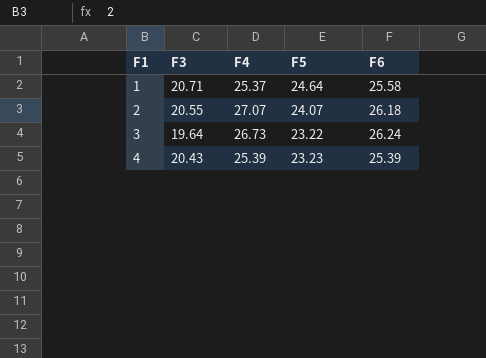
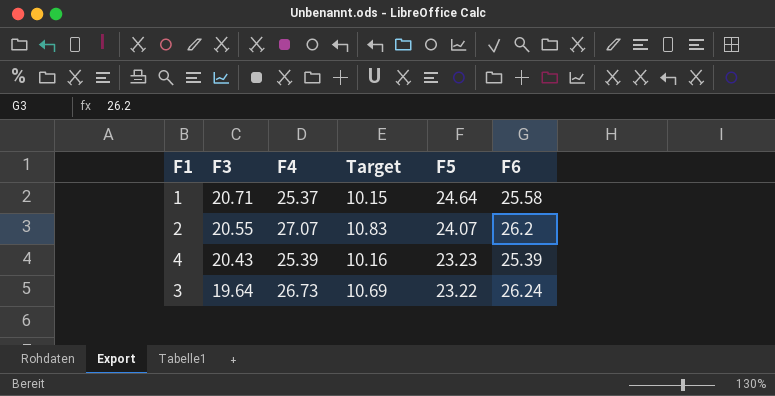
row order: F1 ascending -> F3 descending
column Target | formula: none -> [F4] * 0.4
2 | F6: 26.18 -> 26.2

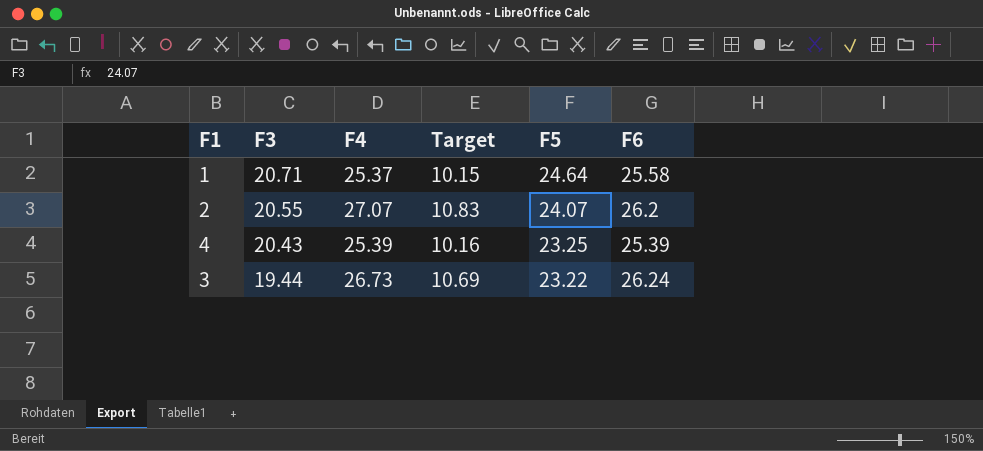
4 | F5: 23.23 -> 23.25
3 | F3: 19.64 -> 19.44

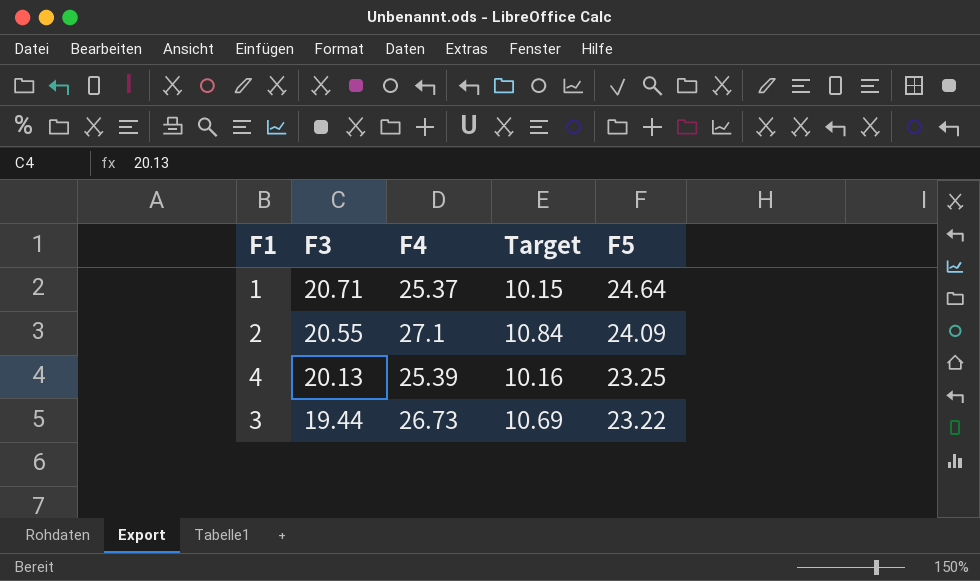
column F6 | position: 6 -> none
2 | F4: 27.07 -> 27.1
2 | Target: 10.83 -> 10.84
2 | F5: 24.07 -> 24.09
4 | F3: 20.43 -> 20.13

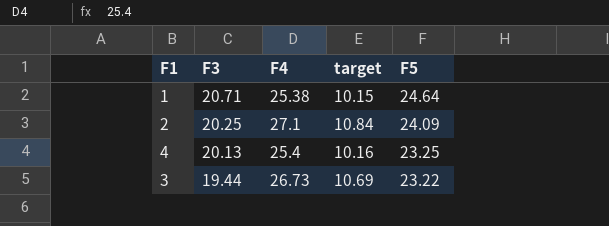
column name: Target -> target
1 | F4: 25.37 -> 25.38
2 | F3: 20.55 -> 20.25
4 | F4: 25.39 -> 25.4

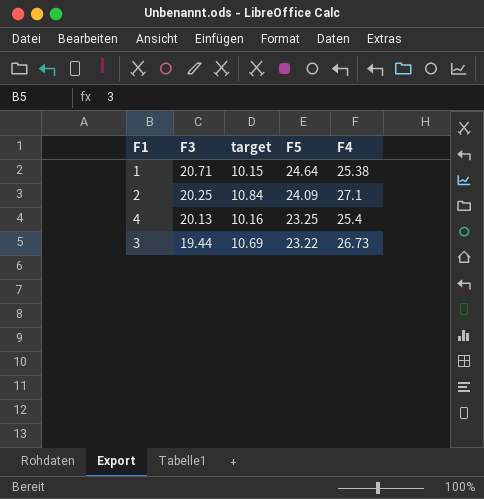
column F4 | position: 3 -> 5

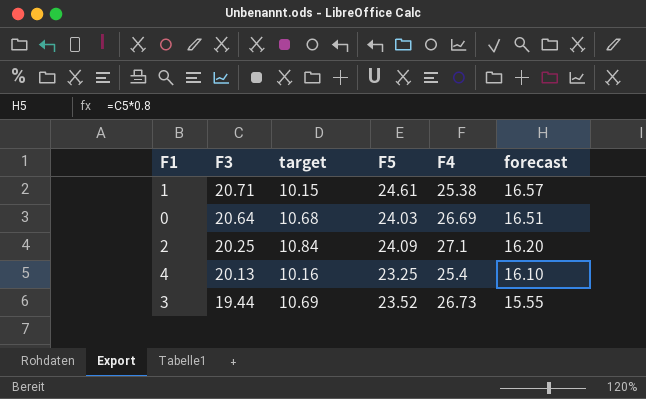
column forecast | formula: none -> [F3] * 0.8
1 | F5: 24.64 -> 24.61
row 0: none -> 20.64 | 10.68 | 24.03 | 26.69 | 16.51
3 | F5: 23.22 -> 23.52

